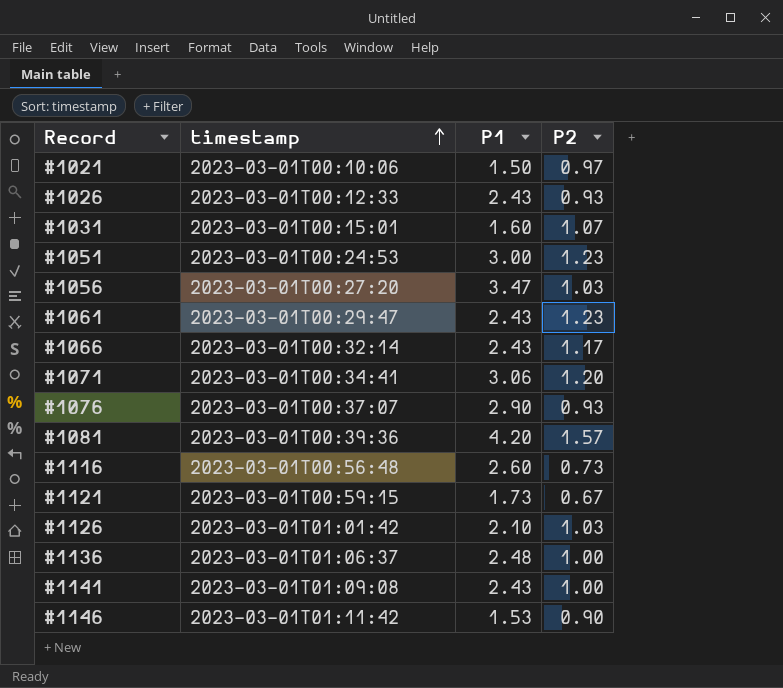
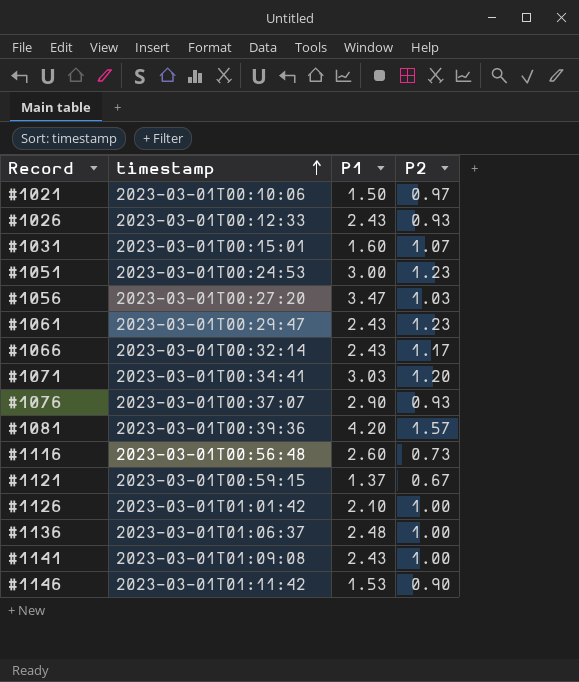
#1071 | P1: 3.06 -> 3.03
#1121 | P1: 1.73 -> 1.37
#1126 | P2: 1.03 -> 1.00

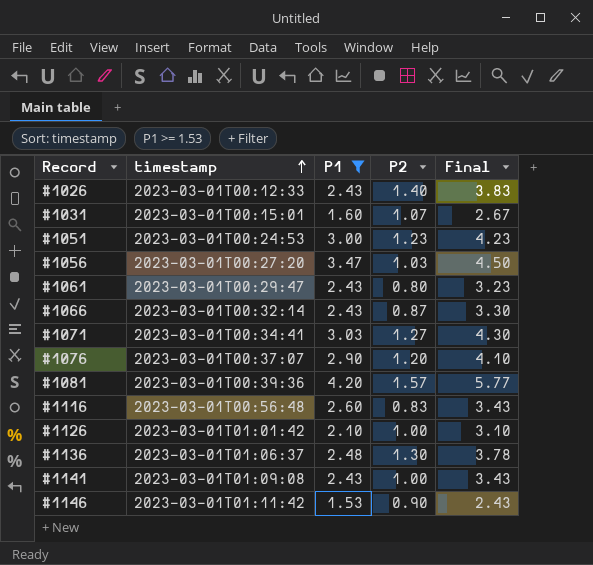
filter: none -> P1 >= 1.53
column Final | formula: none -> [P1] + [P2]
#1026 | P2: 0.93 -> 1.40
#1061 | P2: 1.23 -> 0.80
#1066 | P2: 1.17 -> 0.87
#1071 | P2: 1.20 -> 1.27
#1076 | P2: 0.93 -> 1.20
#1116 | P2: 0.73 -> 0.83
#1136 | P2: 1.00 -> 1.30

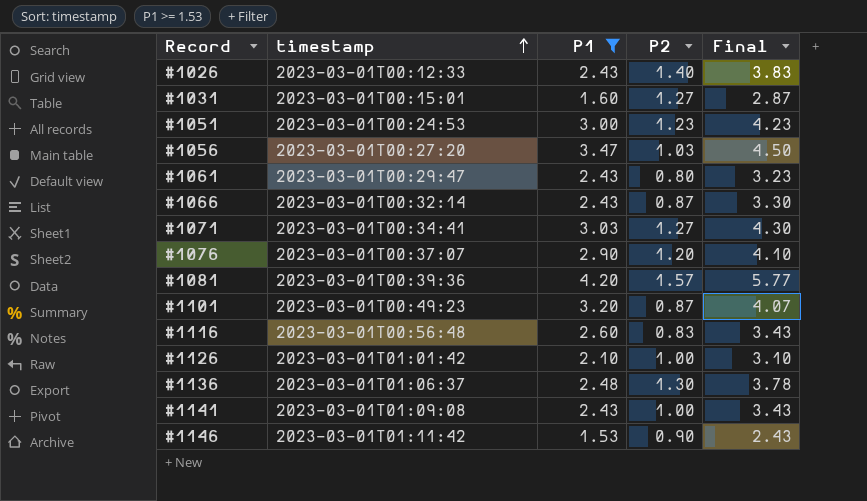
#1031 | P2: 1.07 -> 1.27
#1031 | Final: 2.67 -> 2.87
row #1101: none -> 2023-03-01T00:49:23 | 3.20 | 0.87 | 4.07

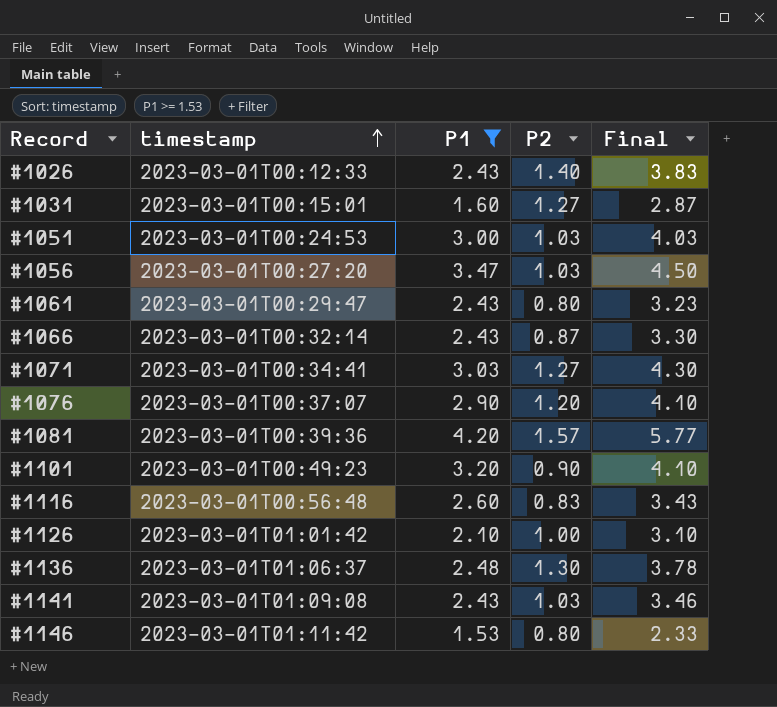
#1051 | P2: 1.23 -> 1.03
#1051 | Final: 4.23 -> 4.03
#1101 | P2: 0.87 -> 0.90
#1101 | Final: 4.07 -> 4.10
#1141 | P2: 1.00 -> 1.03
#1141 | Final: 3.43 -> 3.46
#1146 | P2: 0.90 -> 0.80
#1146 | Final: 2.43 -> 2.33

